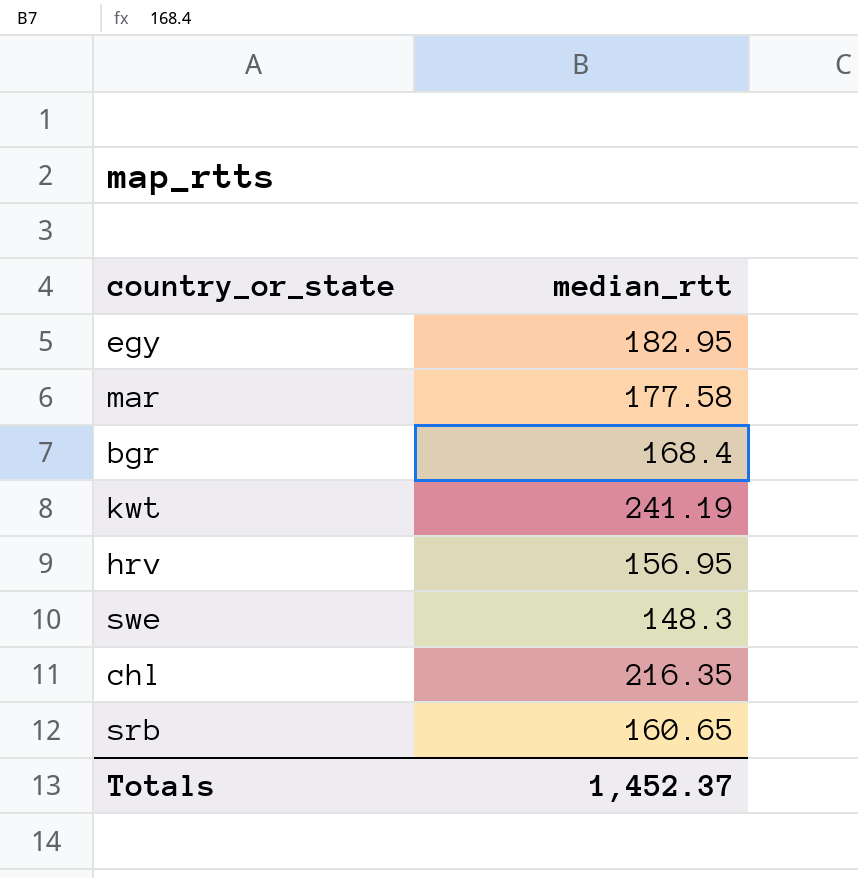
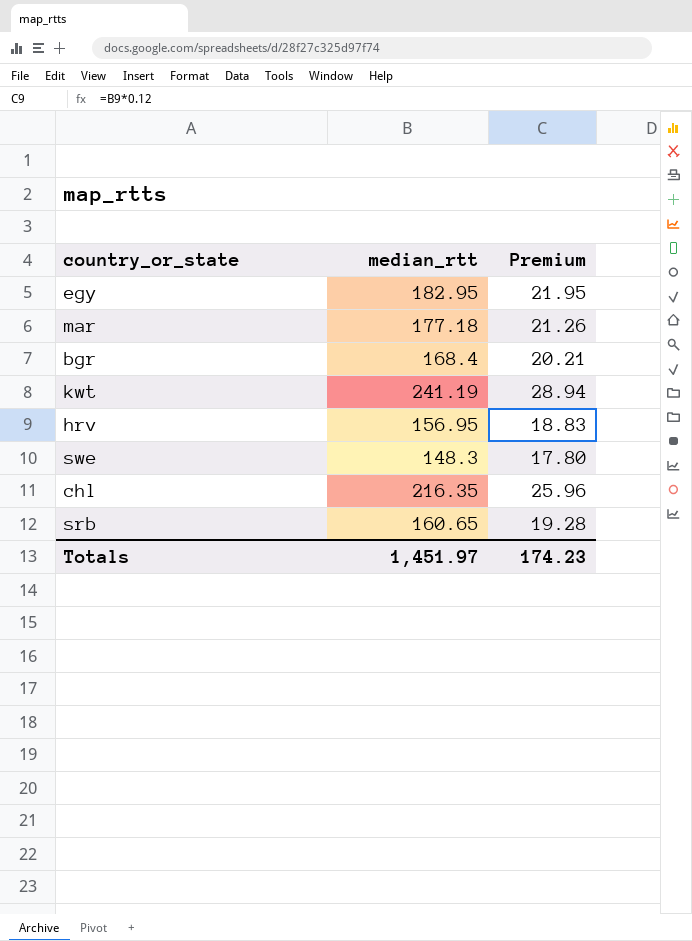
column Premium | formula: none -> [median_rtt] * 0.12
mar | median_rtt: 177.58 -> 177.18
Totals | median_rtt: 1,452.37 -> 1,451.97

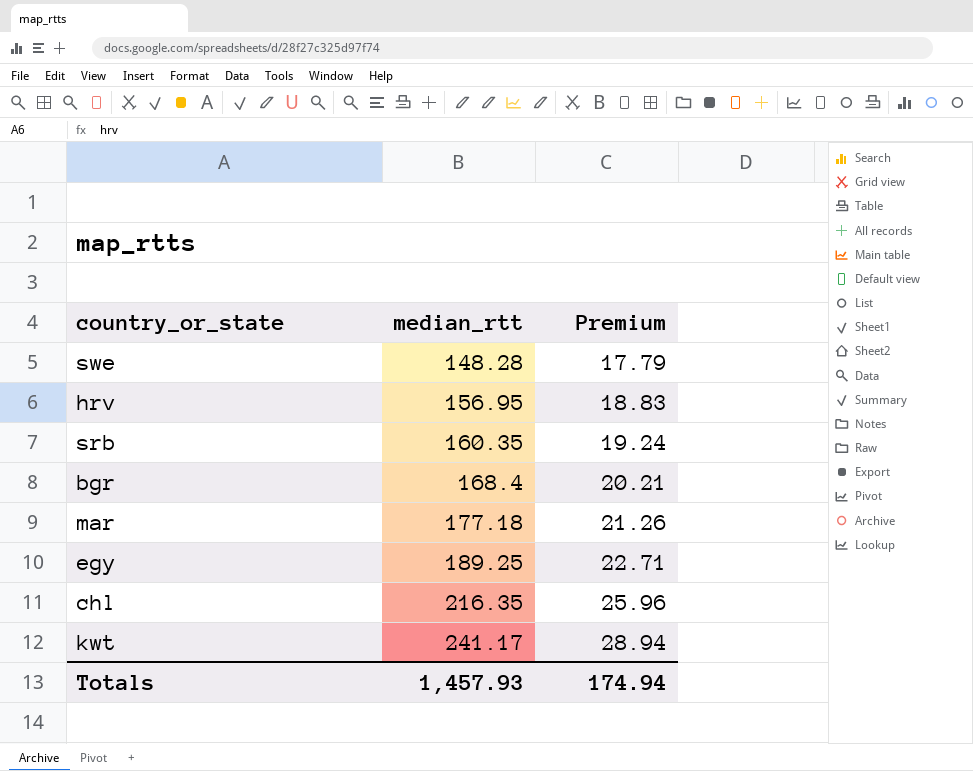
row order: none -> median_rtt ascending
swe | median_rtt: 148.3 -> 148.28
swe | Premium: 17.80 -> 17.79
srb | median_rtt: 160.65 -> 160.35
srb | Premium: 19.28 -> 19.24
egy | median_rtt: 182.95 -> 189.25
egy | Premium: 21.95 -> 22.71
kwt | median_rtt: 241.19 -> 241.17
Totals | median_rtt: 1,451.97 -> 1,457.93
Totals | Premium: 174.23 -> 174.94

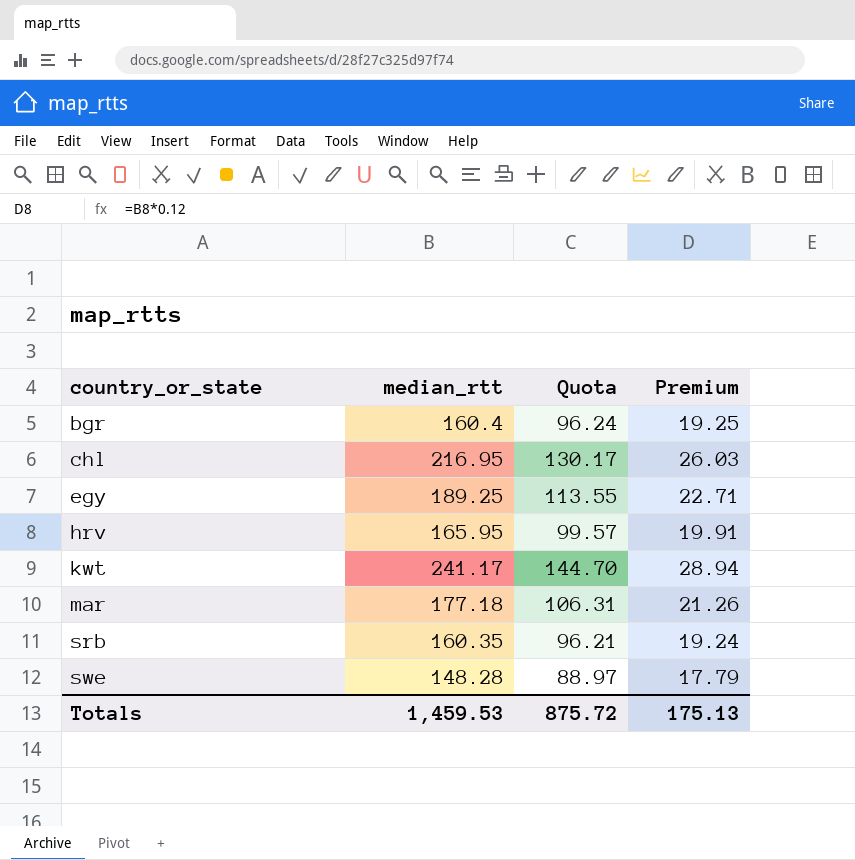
row order: median_rtt ascending -> country_or_state ascending
column Quota | formula: none -> [median_rtt] * 0.6
bgr | median_rtt: 168.4 -> 160.4
bgr | Premium: 20.21 -> 19.25
chl | median_rtt: 216.35 -> 216.95
chl | Premium: 25.96 -> 26.03
hrv | median_rtt: 156.95 -> 165.95
hrv | Premium: 18.83 -> 19.91
Totals | median_rtt: 1,457.93 -> 1,459.53
Totals | Premium: 174.94 -> 175.13

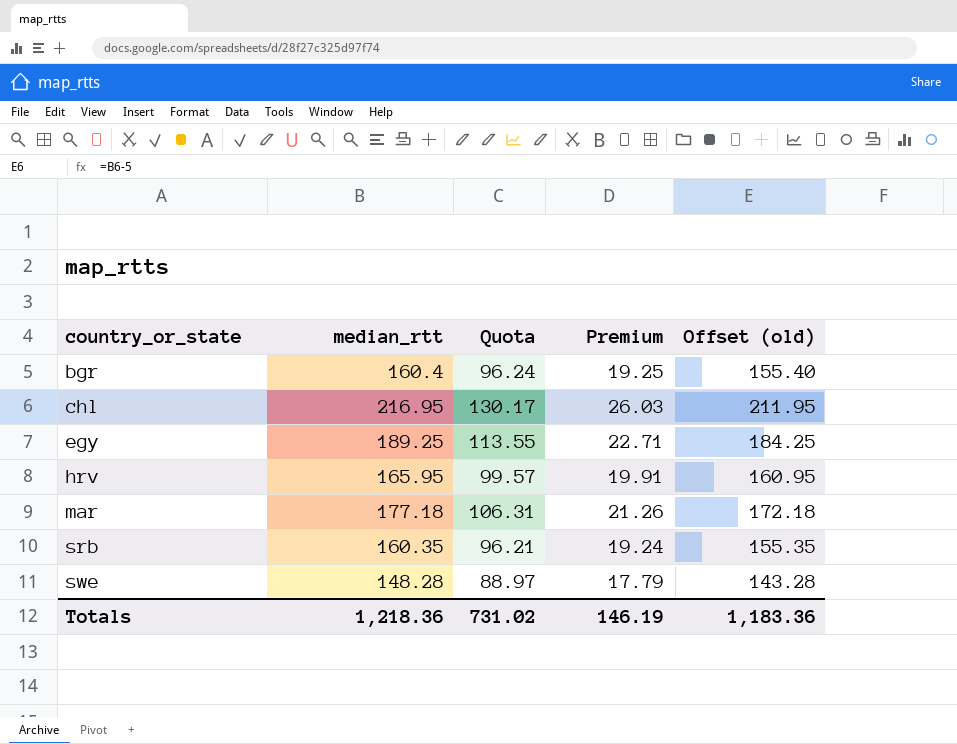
column Offset (old) | formula: none -> [median_rtt] - 5
row kwt: 241.17 | 144.70 | 28.94 -> none
Totals | median_rtt: 1,459.53 -> 1,218.36
Totals | Quota: 875.72 -> 731.02
Totals | Premium: 175.13 -> 146.19

